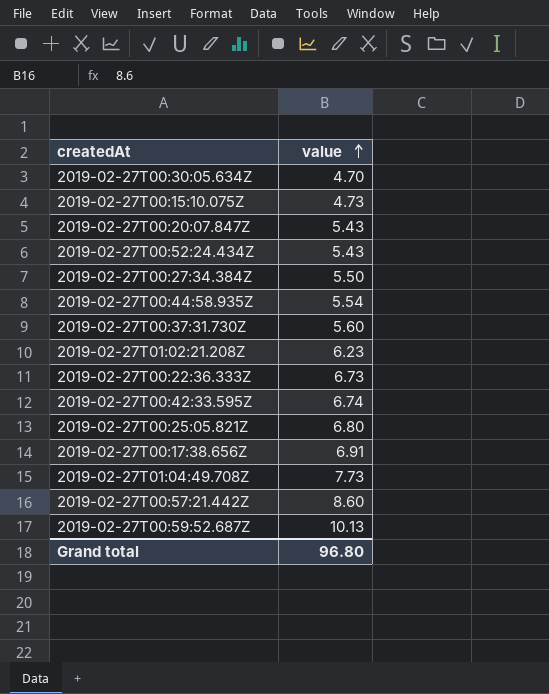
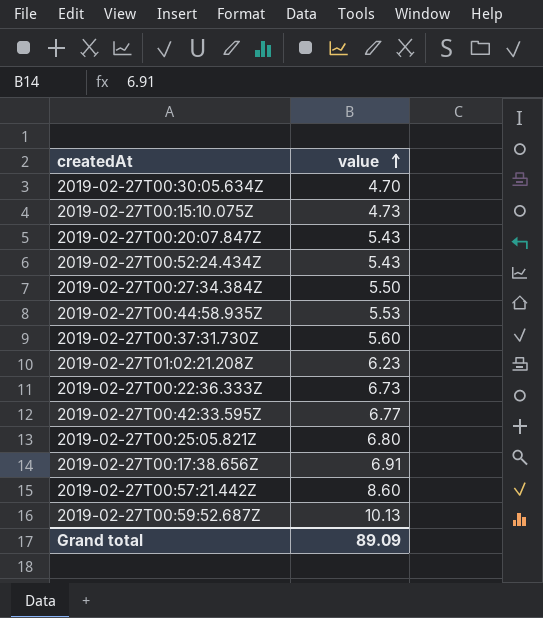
row 2019-02-27T01:04:49.708Z: 7.73 -> none
2019-02-27T00:44:58.935Z | value: 5.54 -> 5.53
2019-02-27T00:42:33.595Z | value: 6.74 -> 6.77
Grand total | value: 96.80 -> 89.09

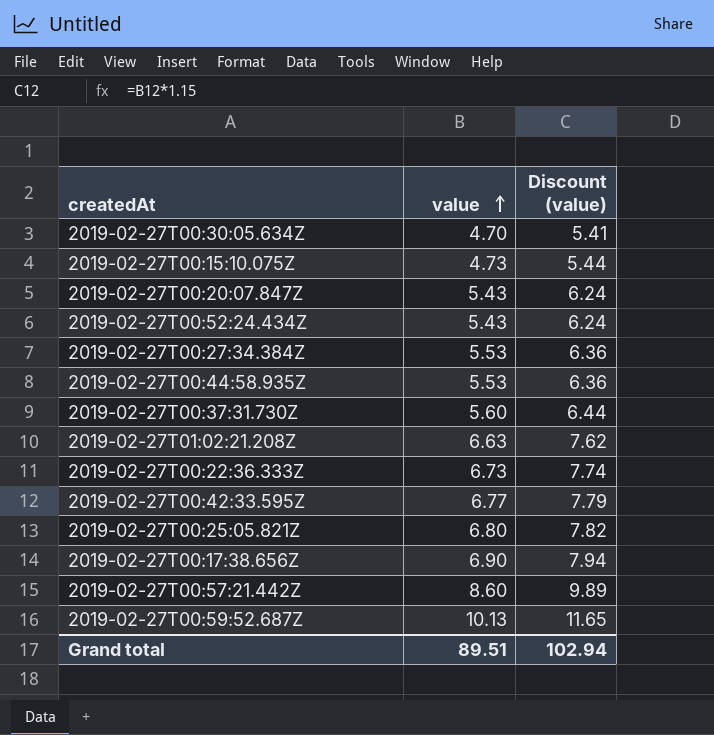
column Discount (value) | formula: none -> [value] * 1.15
2019-02-27T00:27:34.384Z | value: 5.50 -> 5.53
2019-02-27T01:02:21.208Z | value: 6.23 -> 6.63
2019-02-27T00:17:38.656Z | value: 6.91 -> 6.90
Grand total | value: 89.09 -> 89.51

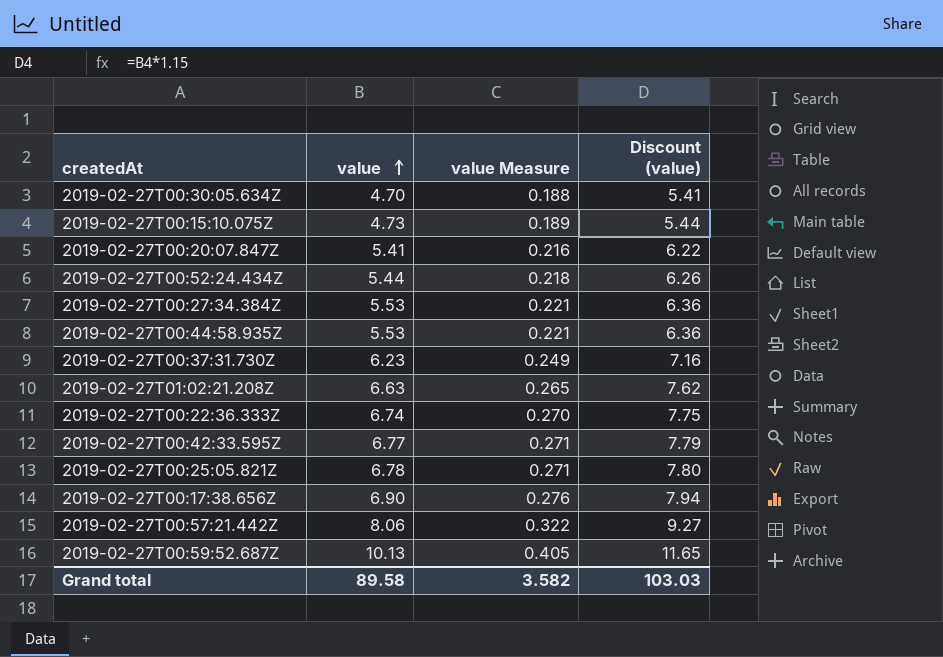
column value Measure | formula: none -> [value] * 0.04
2019-02-27T00:20:07.847Z | value: 5.43 -> 5.41
2019-02-27T00:20:07.847Z | Discount (value): 6.24 -> 6.22
2019-02-27T00:52:24.434Z | value: 5.43 -> 5.44
2019-02-27T00:52:24.434Z | Discount (value): 6.24 -> 6.26
2019-02-27T00:37:31.730Z | value: 5.60 -> 6.23
2019-02-27T00:37:31.730Z | Discount (value): 6.44 -> 7.16
2019-02-27T00:22:36.333Z | value: 6.73 -> 6.74
2019-02-27T00:22:36.333Z | Discount (value): 7.74 -> 7.75
2019-02-27T00:25:05.821Z | value: 6.80 -> 6.78
2019-02-27T00:25:05.821Z | Discount (value): 7.82 -> 7.80
2019-02-27T00:57:21.442Z | value: 8.60 -> 8.06
2019-02-27T00:57:21.442Z | Discount (value): 9.89 -> 9.27
Grand total | value: 89.51 -> 89.58
Grand total | Discount (value): 102.94 -> 103.03

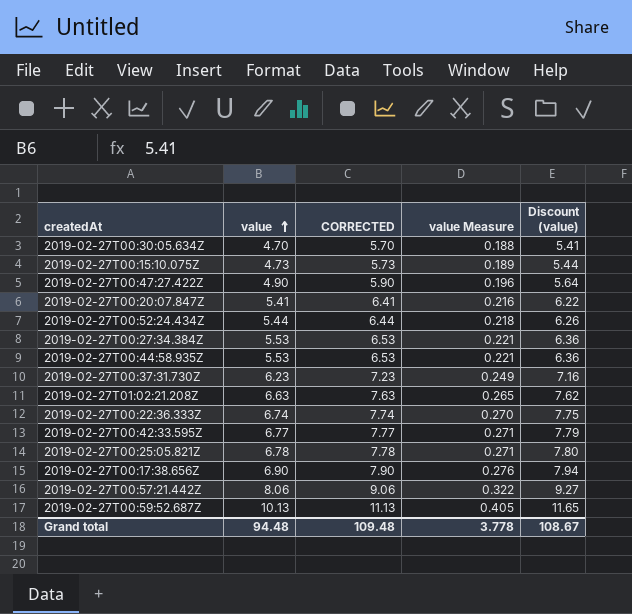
column CORRECTED | formula: none -> [value] + 1
row 2019-02-27T00:47:27.422Z: none -> 4.90 | 5.90 | 0.196 | 5.64
Grand total | value: 89.58 -> 94.48
Grand total | value Measure: 3.582 -> 3.778
Grand total | Discount (value): 103.03 -> 108.67

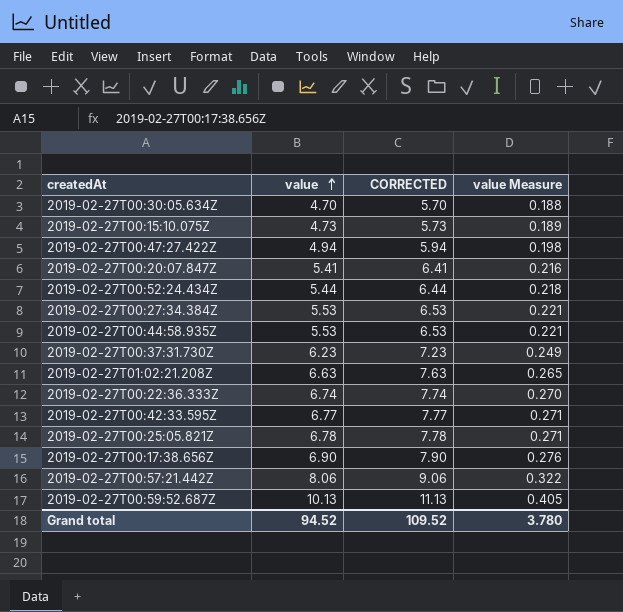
column Discount (value) | formula: [value] * 1.15 -> none
2019-02-27T00:47:27.422Z | value: 4.90 -> 4.94
2019-02-27T00:47:27.422Z | CORRECTED: 5.90 -> 5.94
2019-02-27T00:47:27.422Z | value Measure: 0.196 -> 0.198
Grand total | value: 94.48 -> 94.52
Grand total | CORRECTED: 109.48 -> 109.52
Grand total | value Measure: 3.778 -> 3.780

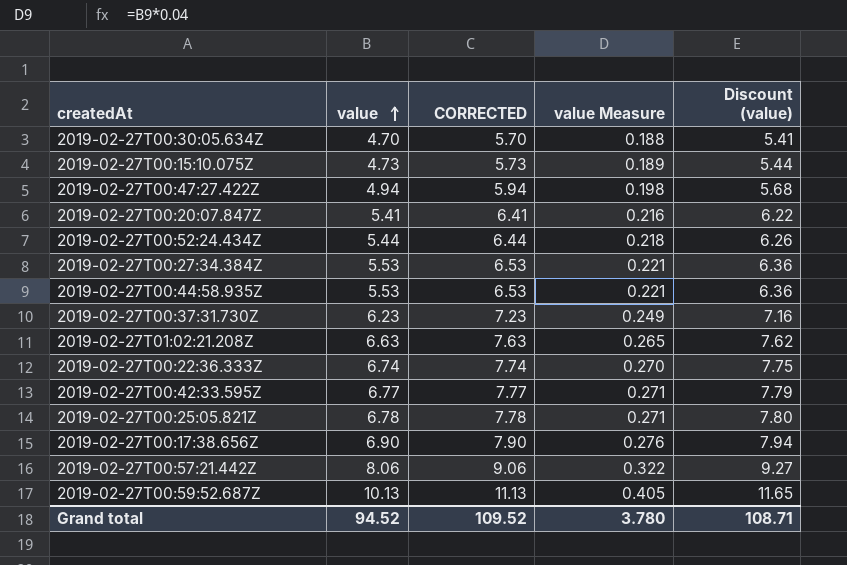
column Discount (value) | formula: none -> [value] * 1.15

